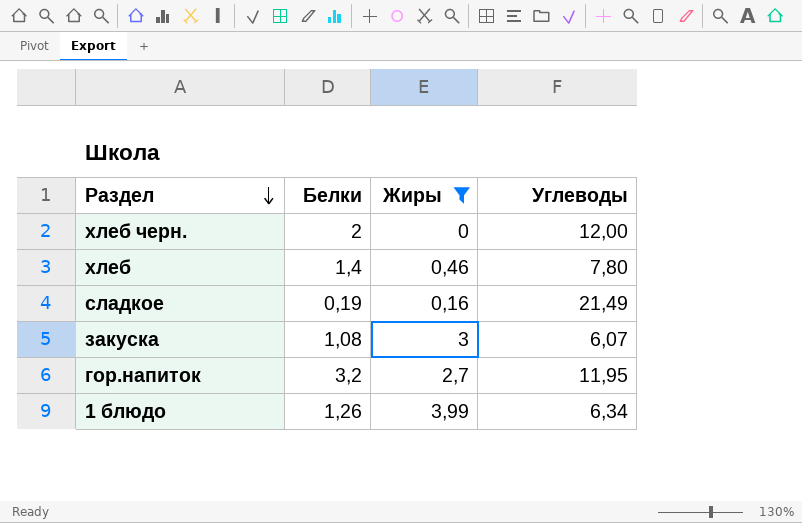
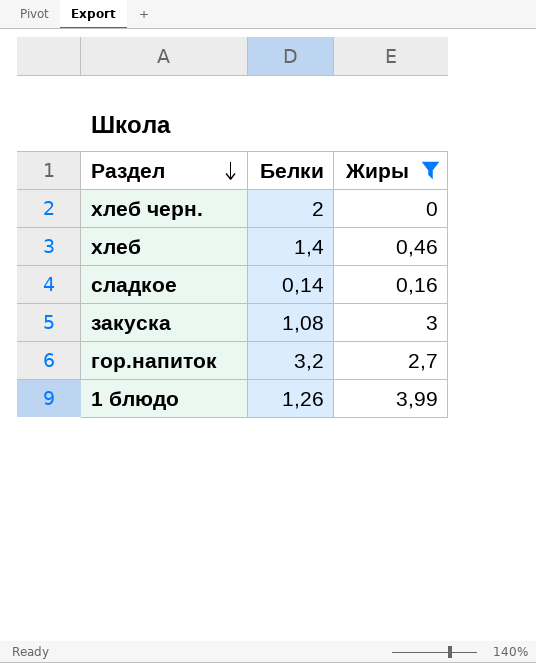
column Углеводы | position: 4 -> none
сладкое | Белки: 0,19 -> 0,14

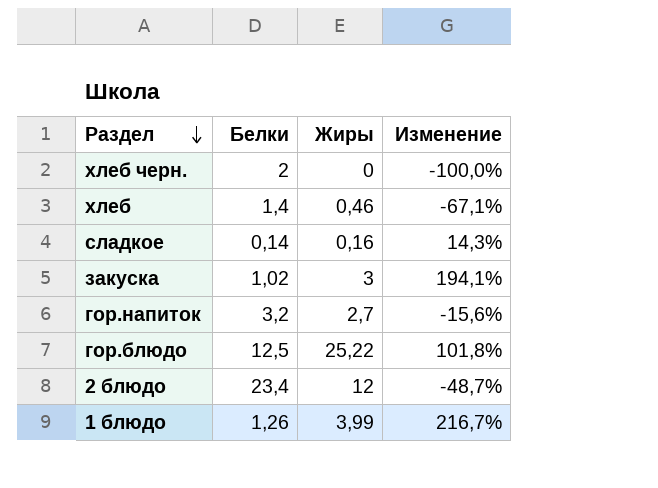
filter: Жиры <= 3,99 -> none
column Изменение | formula: none -> ([Жиры] - [Белки]) / [Белки]
закуска | Белки: 1,08 -> 1,02

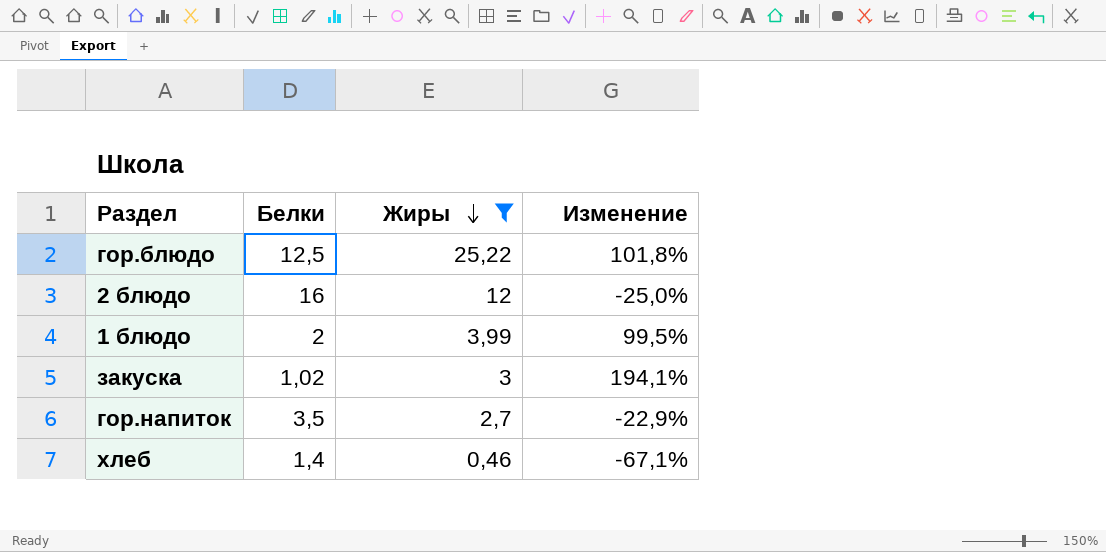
filter: none -> Жиры >= 0,46
row order: Раздел descending -> Жиры descending
2 блюдо | Белки: 23,4 -> 16
2 блюдо | Изменение: -48,7% -> -25,0%
1 блюдо | Белки: 1,26 -> 2
1 блюдо | Изменение: 216,7% -> 99,5%
гор.напиток | Белки: 3,2 -> 3,5
гор.напиток | Изменение: -15,6% -> -22,9%

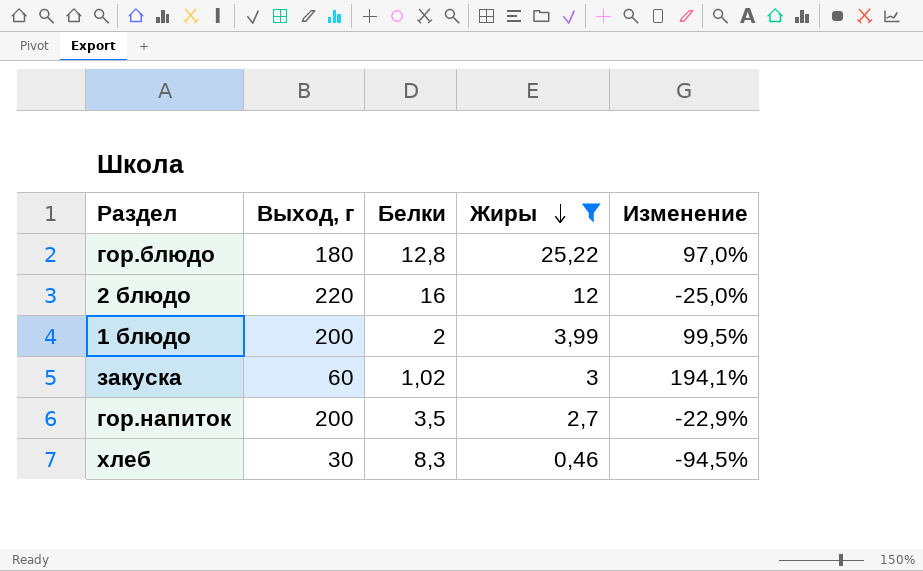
column Выход, г | position: none -> 2
гор.блюдо | Белки: 12,5 -> 12,8
гор.блюдо | Изменение: 101,8% -> 97,0%
хлеб | Белки: 1,4 -> 8,3
хлеб | Изменение: -67,1% -> -94,5%

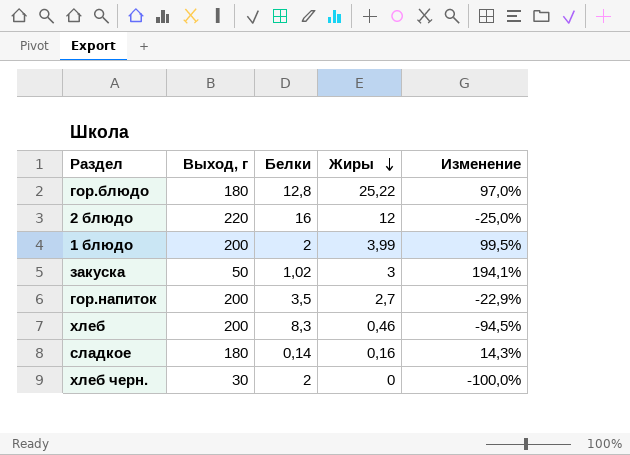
filter: Жиры >= 0,46 -> none
закуска | Выход, г: 60 -> 50
хлеб | Выход, г: 30 -> 200

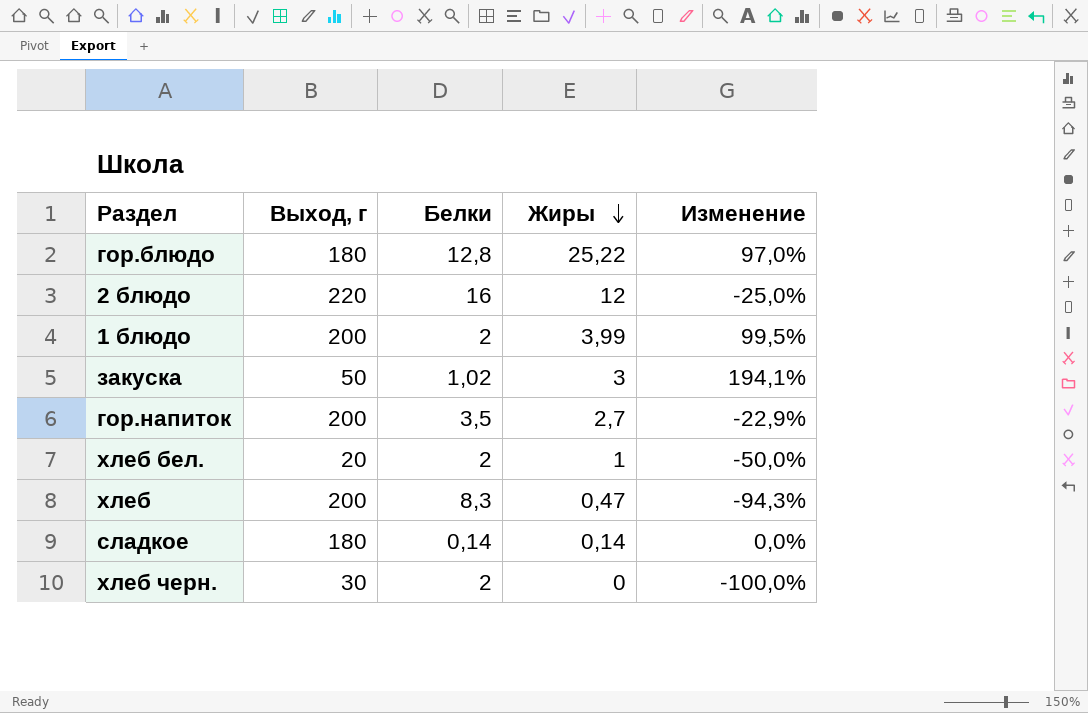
row хлеб бел.: none -> 20 | 2 | 1 | -50,0%
хлеб | Жиры: 0,46 -> 0,47
хлеб | Изменение: -94,5% -> -94,3%
сладкое | Жиры: 0,16 -> 0,14
сладкое | Изменение: 14,3% -> 0,0%

